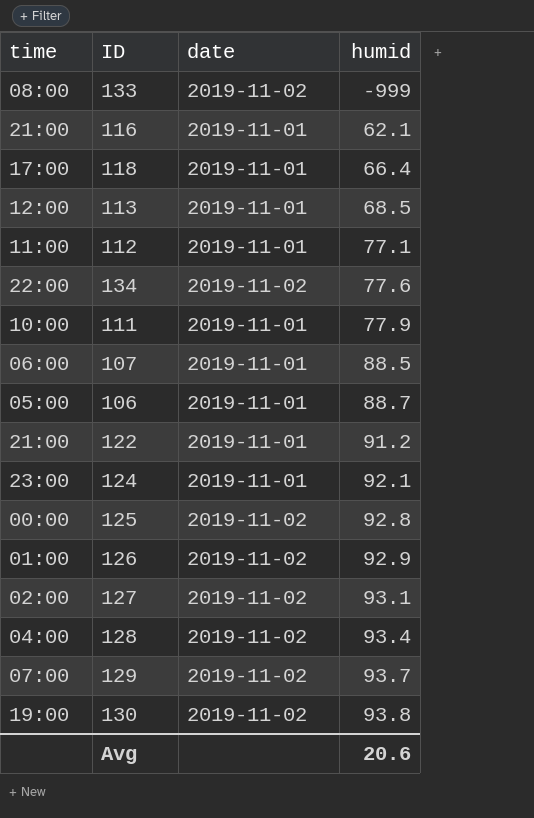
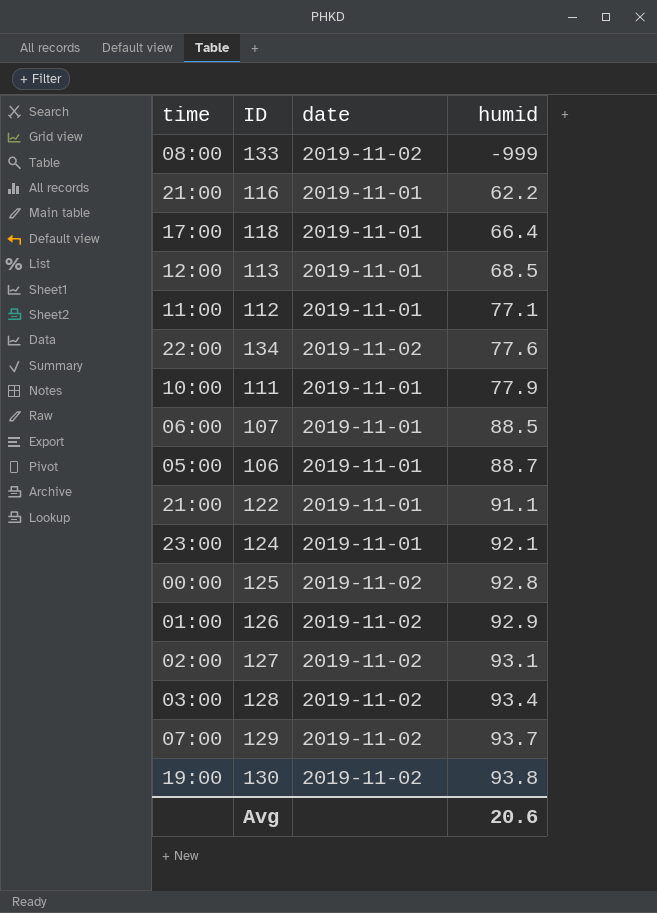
116 | humid: 62.1 -> 62.2
122 | humid: 91.2 -> 91.1
128 | time: 04:00 -> 03:00

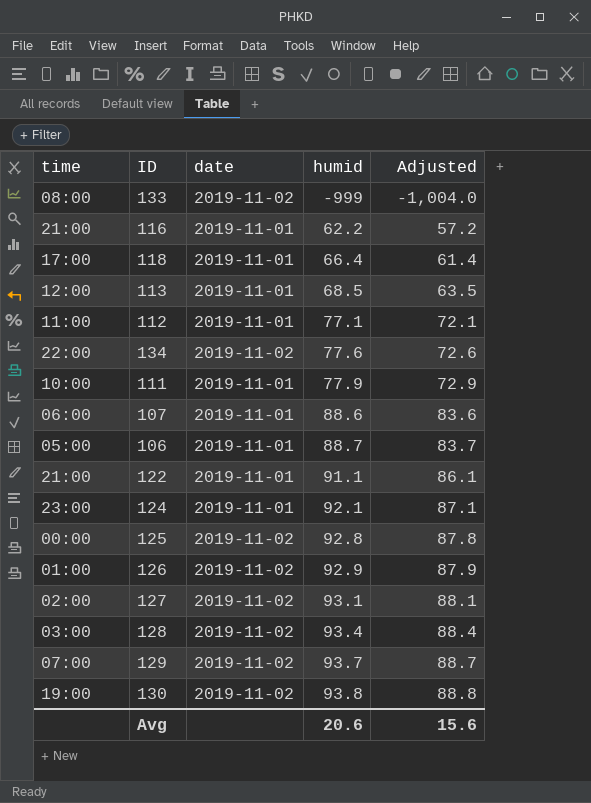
column Adjusted | formula: none -> [humid] - 5
107 | humid: 88.5 -> 88.6

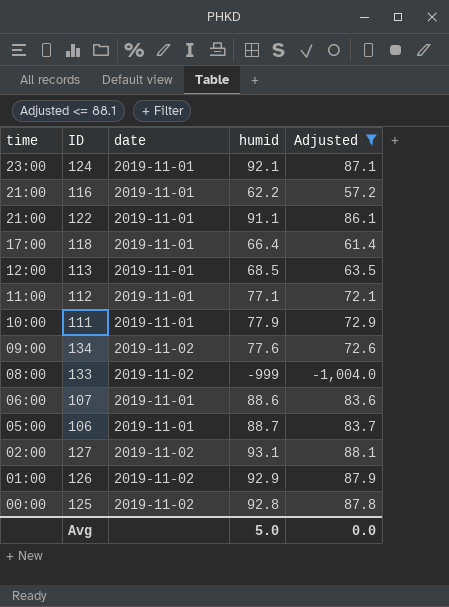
filter: none -> Adjusted <= 88.1
row order: humid ascending -> time descending
134 | time: 22:00 -> 09:00
Avg | humid: 20.6 -> 5.0
Avg | Adjusted: 15.6 -> 0.0

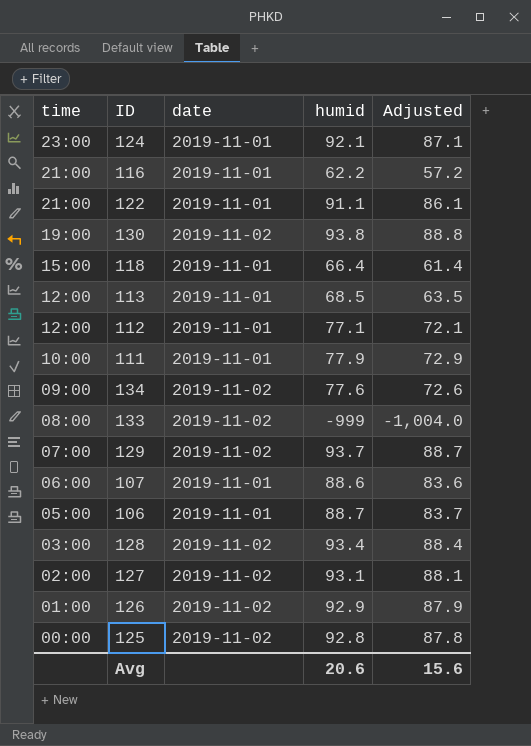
filter: Adjusted <= 88.1 -> none
118 | time: 17:00 -> 15:00
112 | time: 11:00 -> 12:00
Avg | humid: 5.0 -> 20.6
Avg | Adjusted: 0.0 -> 15.6

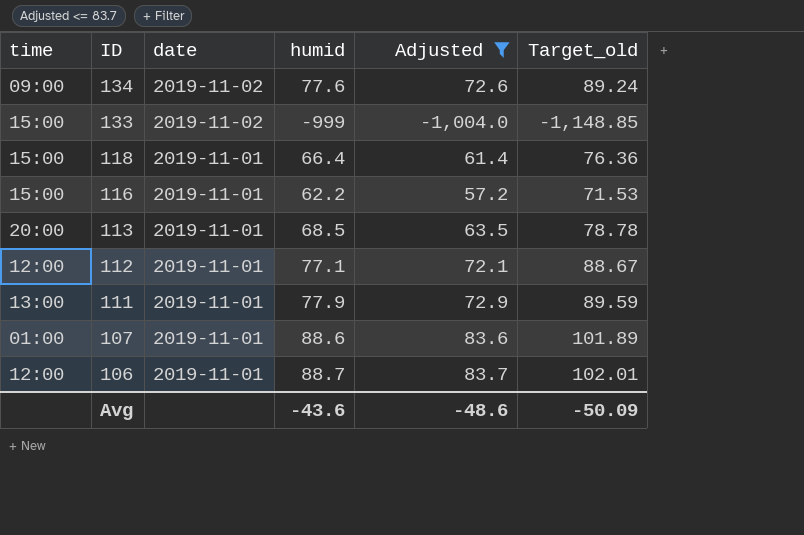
filter: none -> Adjusted <= 83.7
row order: time descending -> ID descending
column Target_old | formula: none -> [humid] * 1.15
133 | time: 08:00 -> 15:00
116 | time: 21:00 -> 15:00
113 | time: 12:00 -> 20:00
111 | time: 10:00 -> 13:00
107 | time: 06:00 -> 01:00
106 | time: 05:00 -> 12:00
Avg | humid: 20.6 -> -43.6
Avg | Adjusted: 15.6 -> -48.6

